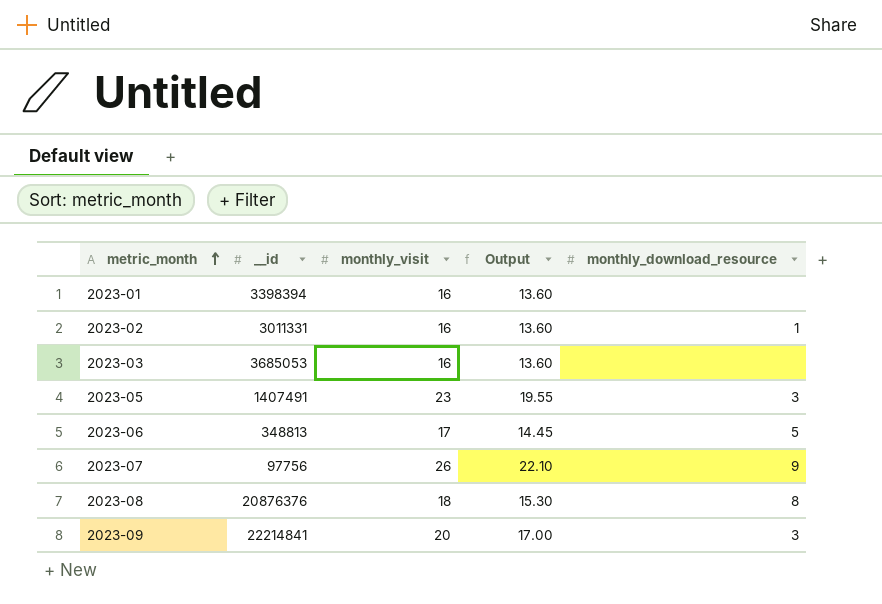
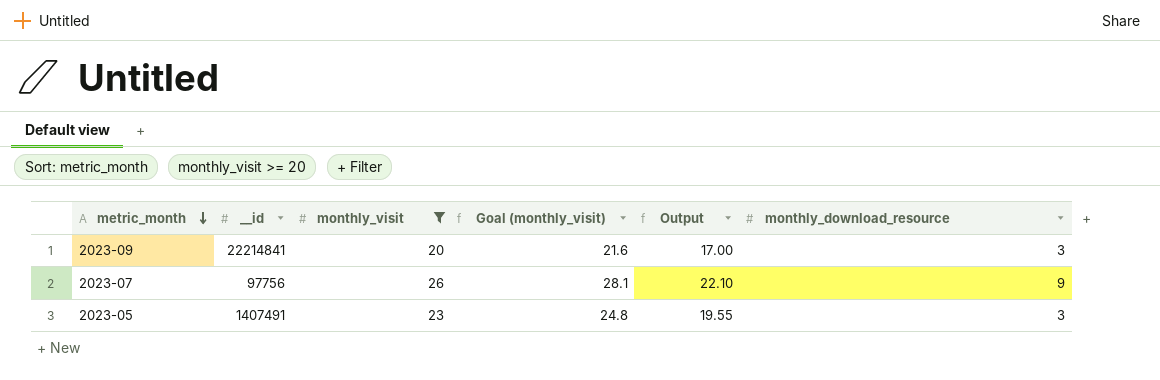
filter: none -> monthly_visit >= 20
row order: metric_month ascending -> metric_month descending
column Goal (monthly_visit) | formula: none -> [monthly_visit] * 1.08

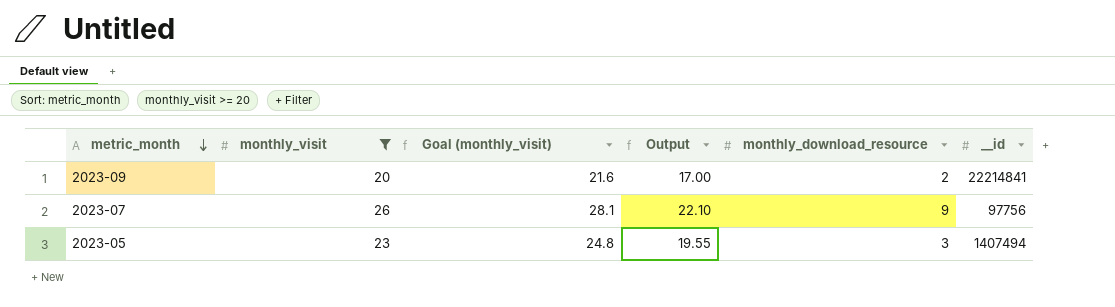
column __id | position: 2 -> 6
2023-09 | monthly_download_resource: 3 -> 2
2023-05 | __id: 1407491 -> 1407494

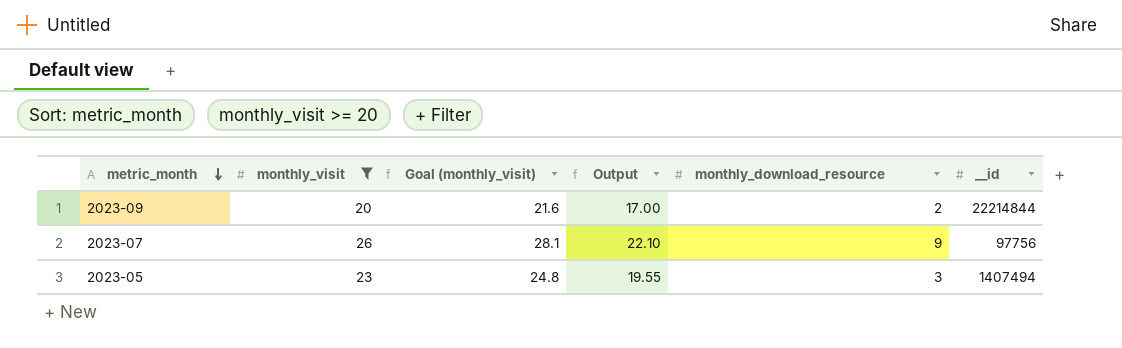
2023-09 | __id: 22214841 -> 22214844

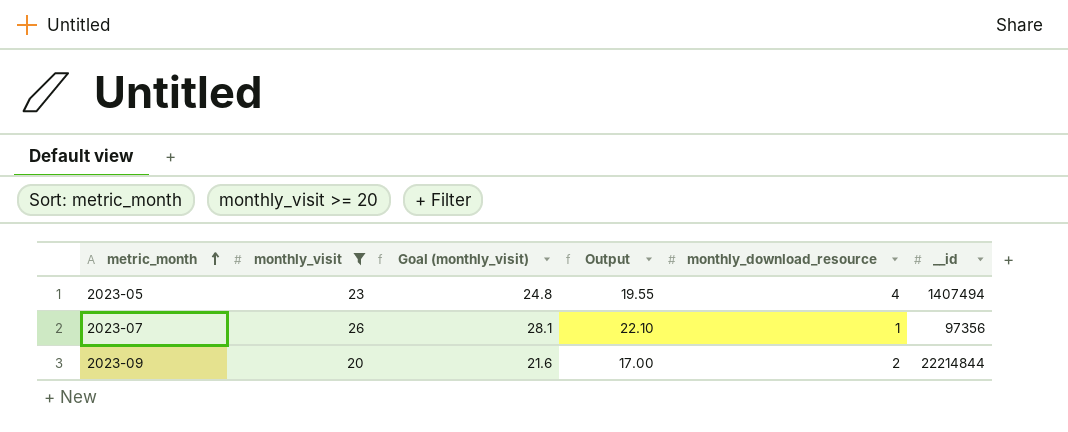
row order: metric_month descending -> metric_month ascending
2023-05 | monthly_download_resource: 3 -> 4
2023-07 | monthly_download_resource: 9 -> 1
2023-07 | __id: 97756 -> 97356

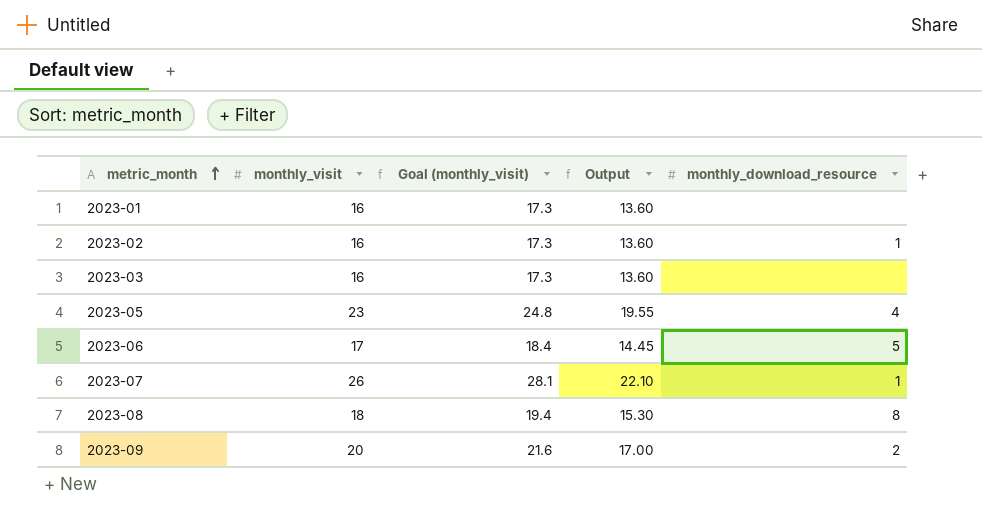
filter: monthly_visit >= 20 -> none
column __id | position: 6 -> none

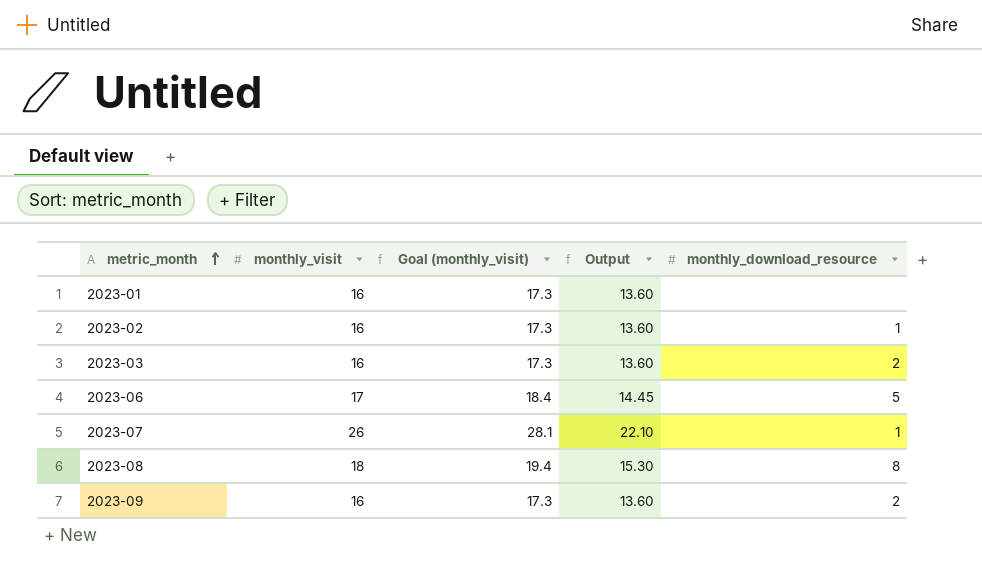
row 2023-05: 23 | 24.8 | 19.55 | 4 -> none
2023-03 | monthly_download_resource: none -> 2
2023-09 | monthly_visit: 20 -> 16
2023-09 | Goal (monthly_visit): 21.6 -> 17.3
2023-09 | Output: 17.00 -> 13.60

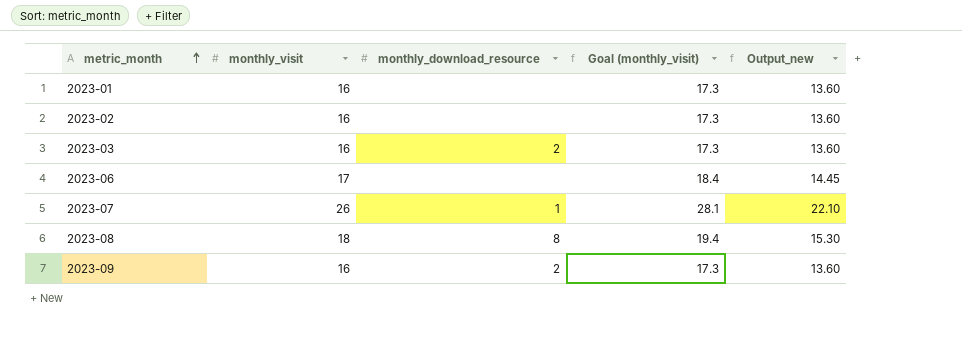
column monthly_download_resource | position: 5 -> 3
column name: Output -> Output_new
2023-02 | monthly_download_resource: 1 -> none
2023-06 | monthly_download_resource: 5 -> none

